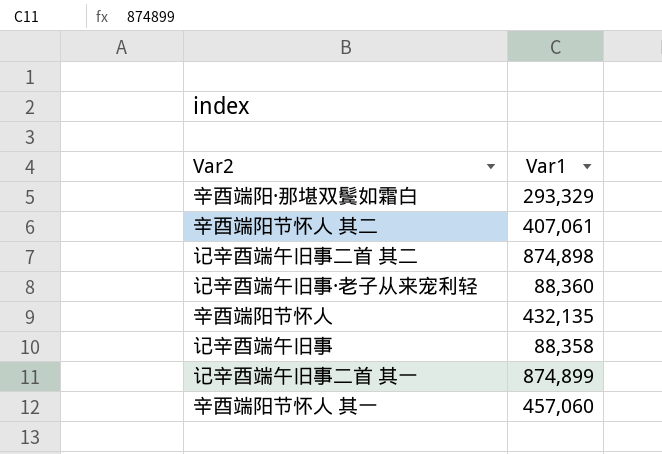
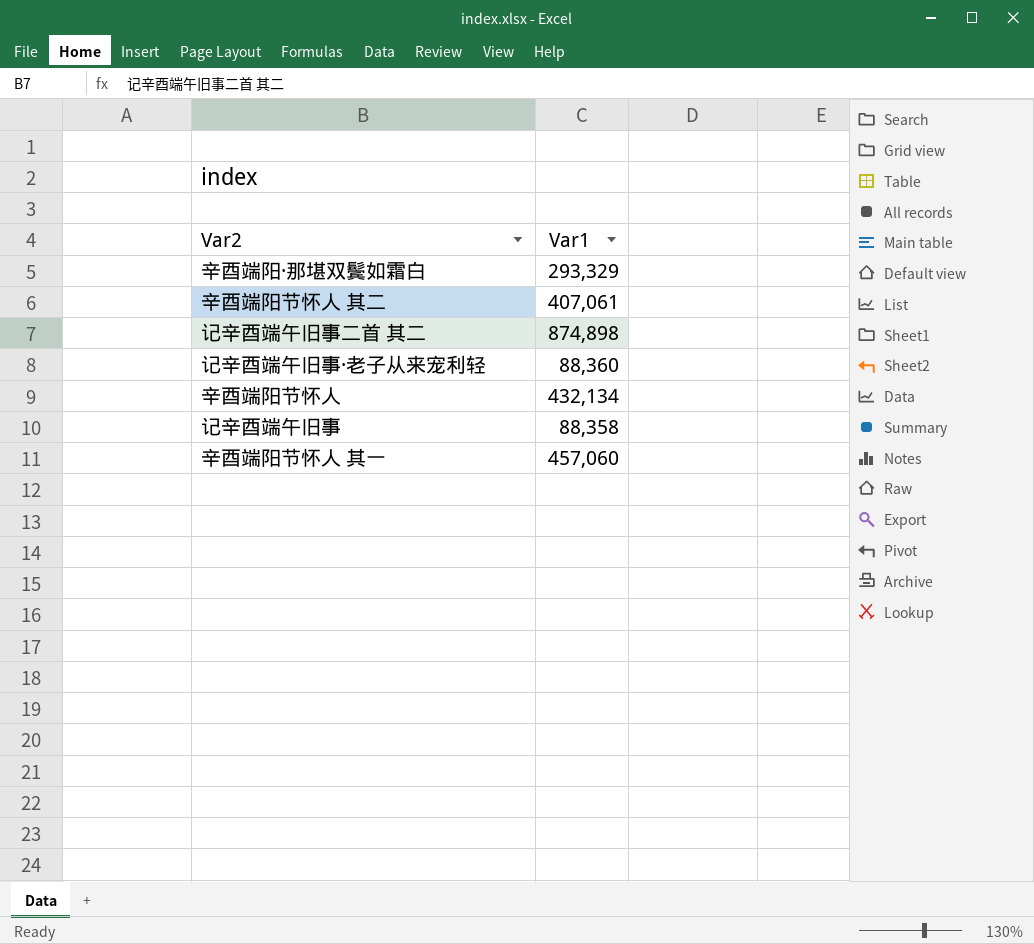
row 记辛酉端午旧事二首 其一: 874,899 -> none
辛酉端阳节怀人 | Var1: 432,135 -> 432,134

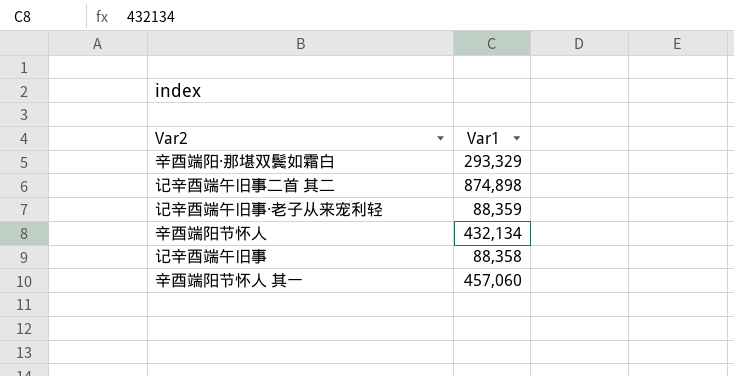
row 辛酉端阳节怀人 其二: 407,061 -> none
记辛酉端午旧事·老子从来宠利轻 | Var1: 88,360 -> 88,359

